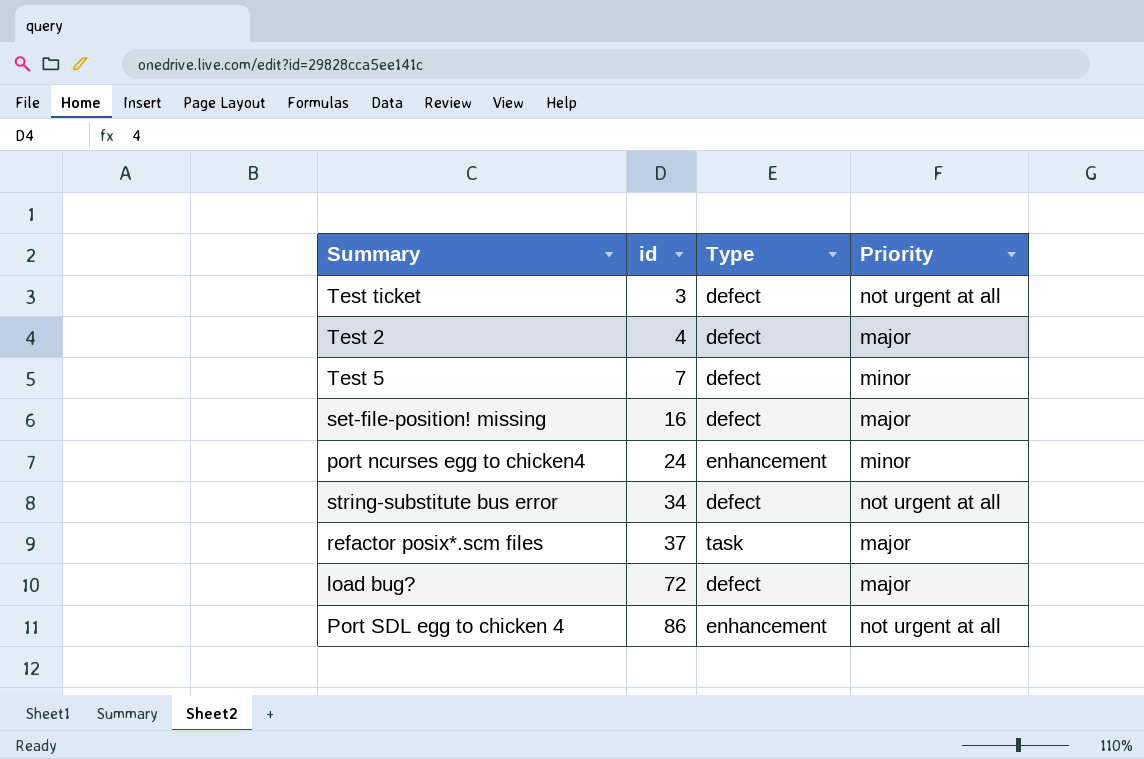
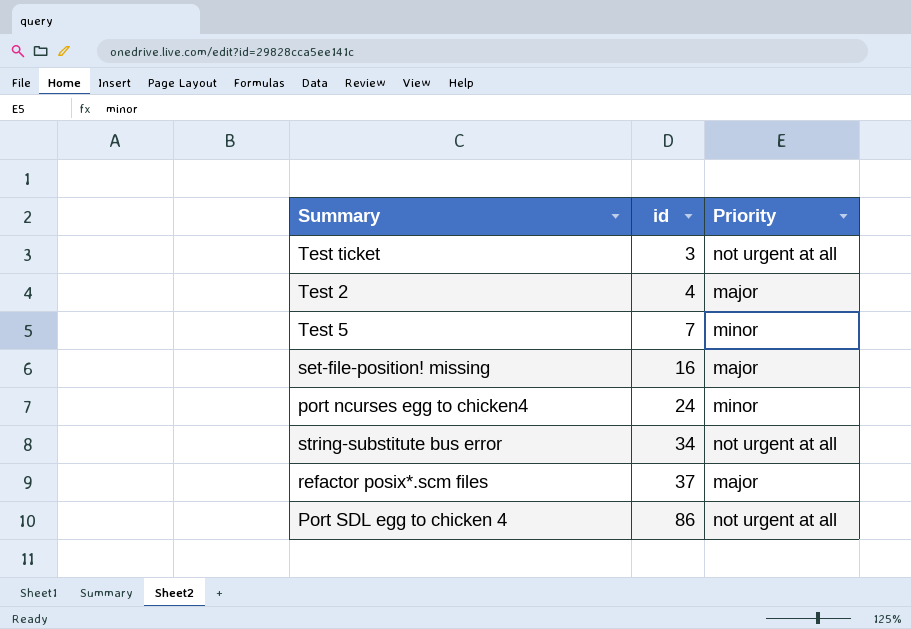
column Type | position: 3 -> none
row load bug?: 72 | defect | major -> none

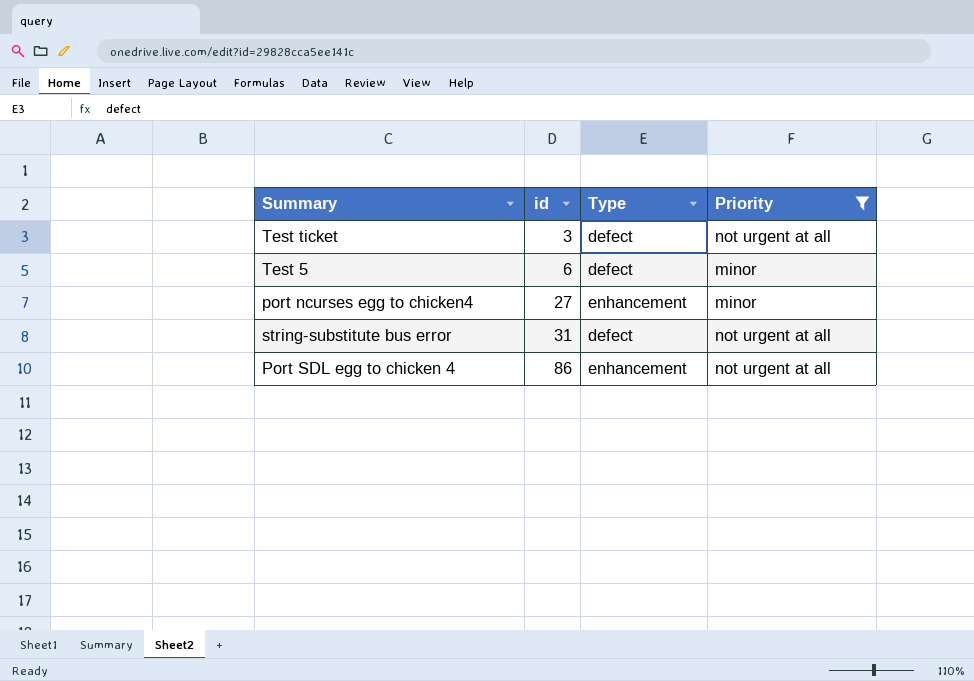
filter: none -> Priority != major
column Type | position: none -> 3
Test 5 | id: 7 -> 6
port ncurses egg to chicken4 | id: 24 -> 27
string-substitute bus error | id: 34 -> 31

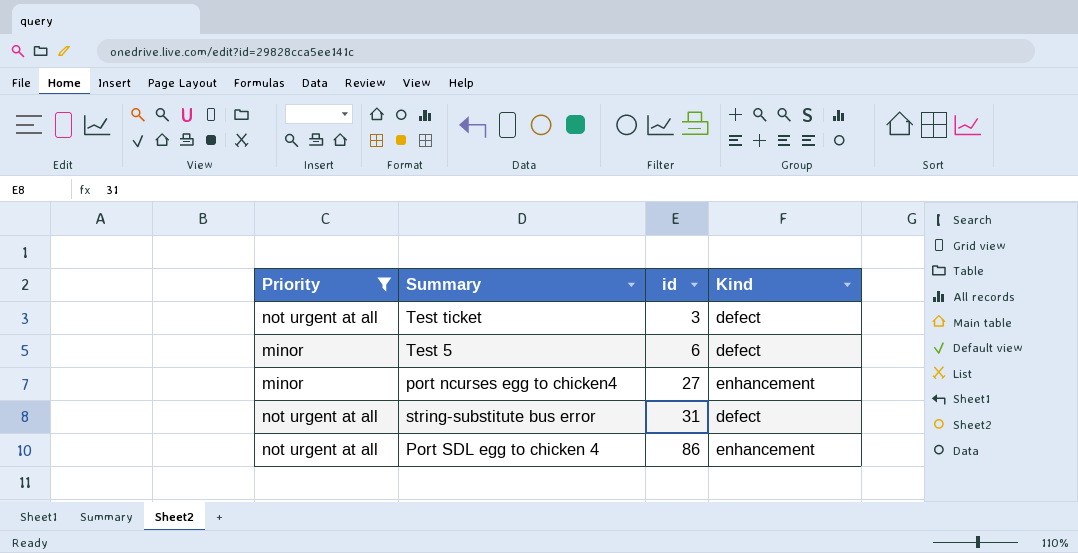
column Priority | position: 4 -> 1
column name: Type -> Kind

